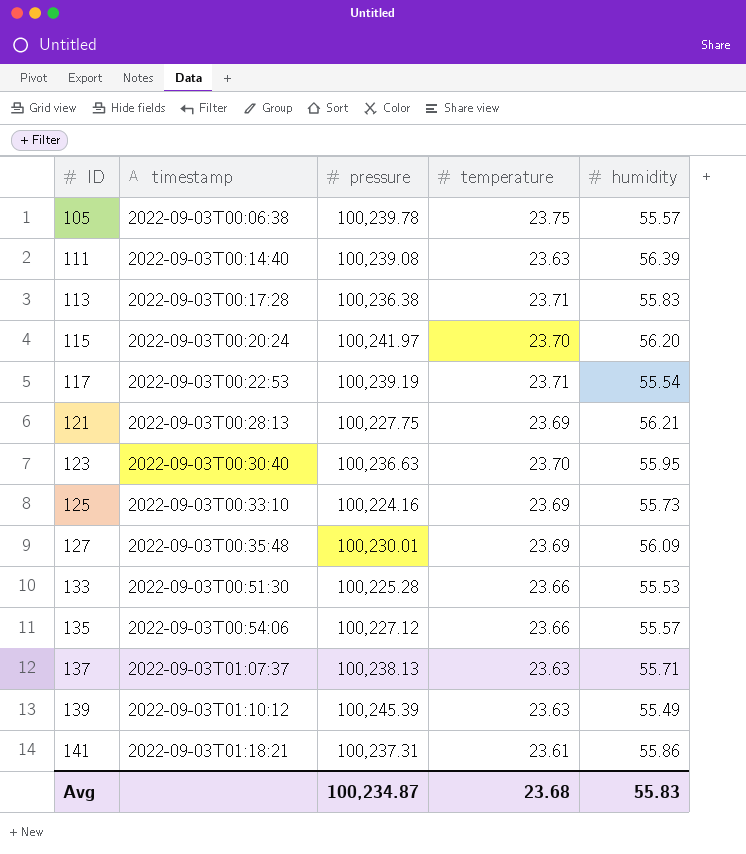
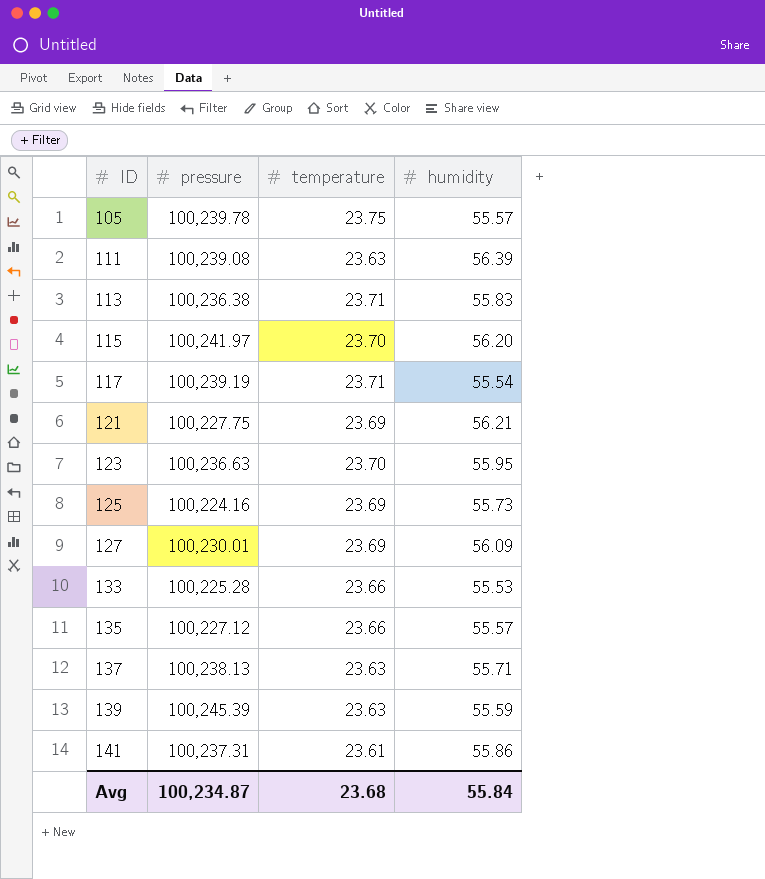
column timestamp | position: 2 -> none
139 | humidity: 55.49 -> 55.59
Avg | humidity: 55.83 -> 55.84

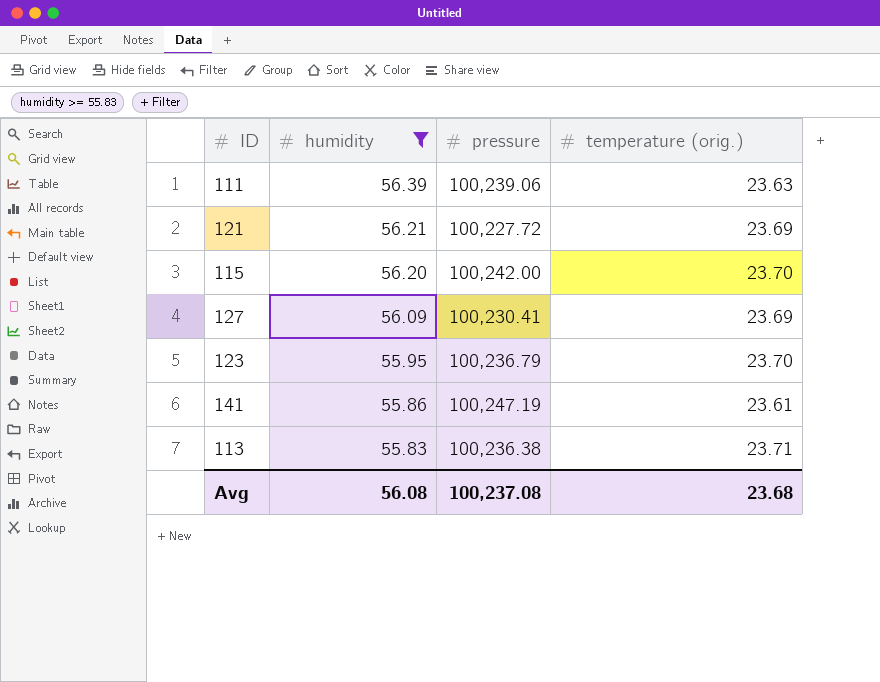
filter: none -> humidity >= 55.83
row order: ID ascending -> humidity descending
column humidity | position: 4 -> 2
column name: temperature -> temperature (orig.)
111 | pressure: 100,239.08 -> 100,239.06
121 | pressure: 100,227.75 -> 100,227.72
115 | pressure: 100,241.97 -> 100,242.00
127 | pressure: 100,230.01 -> 100,230.41
123 | pressure: 100,236.63 -> 100,236.79
141 | pressure: 100,237.31 -> 100,247.19
Avg | humidity: 55.84 -> 56.08
Avg | pressure: 100,234.87 -> 100,237.08

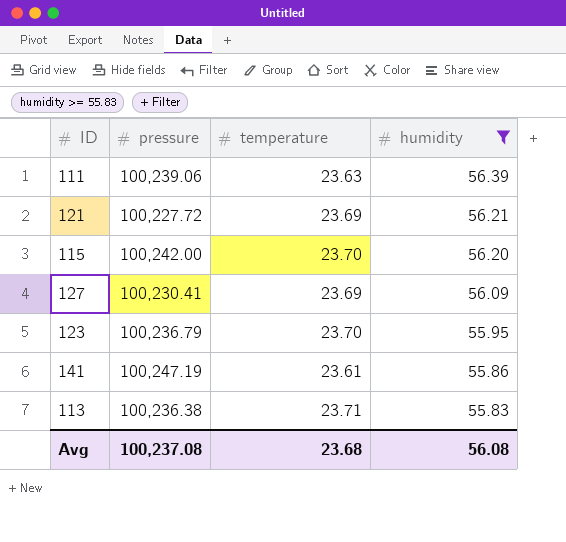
column name: temperature (orig.) -> temperature
column humidity | position: 2 -> 4

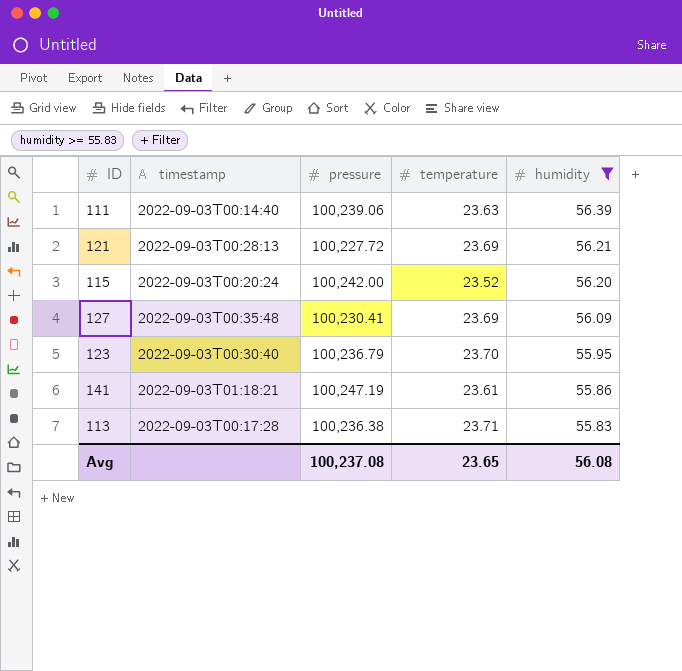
column timestamp | position: none -> 2
115 | temperature: 23.70 -> 23.52
Avg | temperature: 23.68 -> 23.65

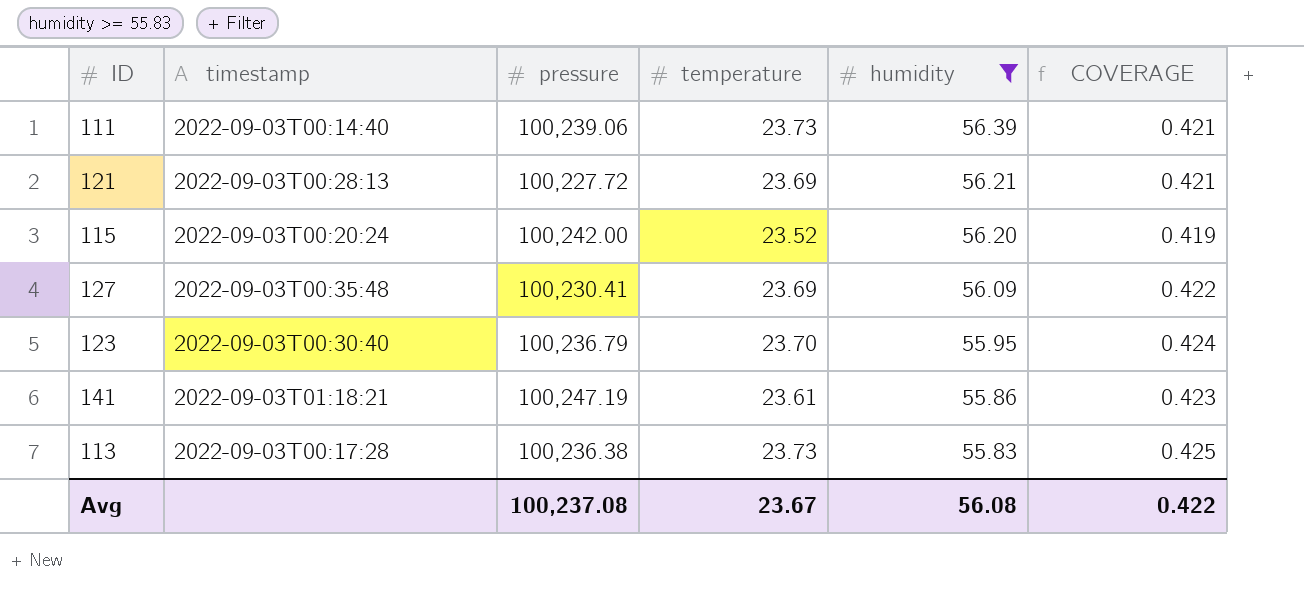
column COVERAGE | formula: none -> [temperature] / [humidity]
111 | temperature: 23.63 -> 23.73
113 | temperature: 23.71 -> 23.73
Avg | temperature: 23.65 -> 23.67

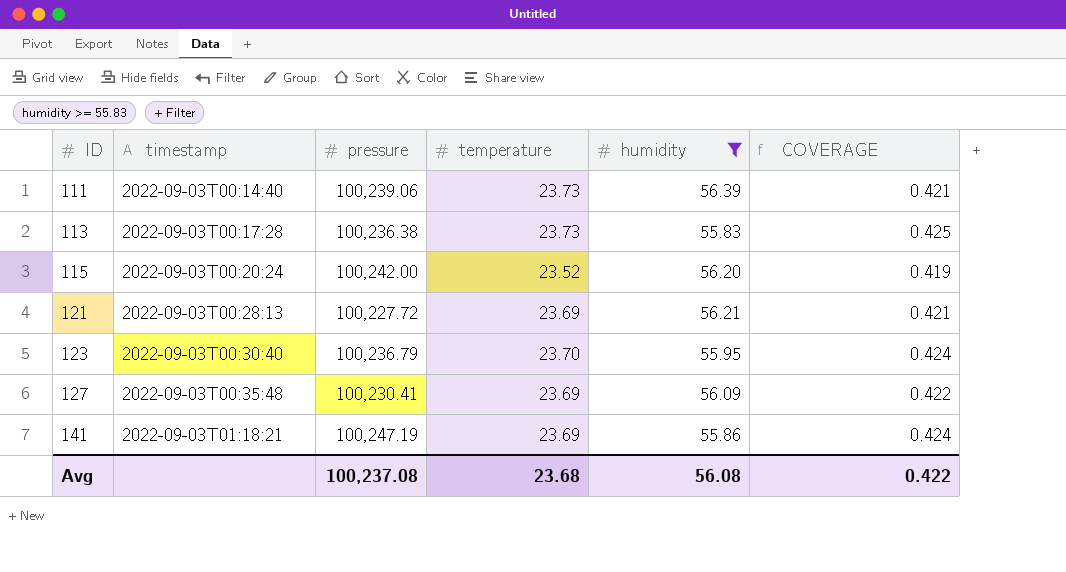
row order: humidity descending -> ID ascending
141 | temperature: 23.61 -> 23.69
141 | COVERAGE: 0.423 -> 0.424
Avg | temperature: 23.67 -> 23.68

